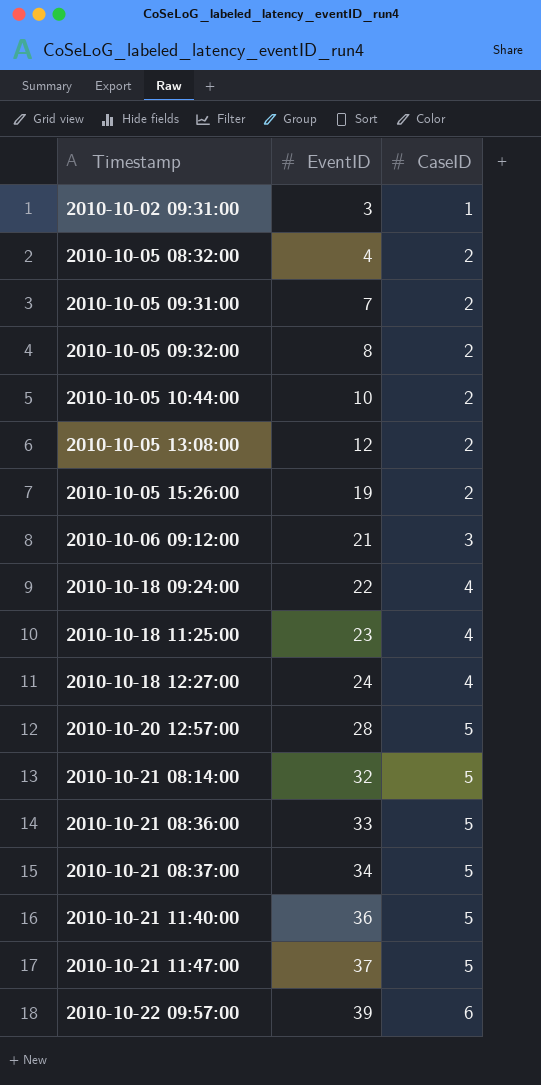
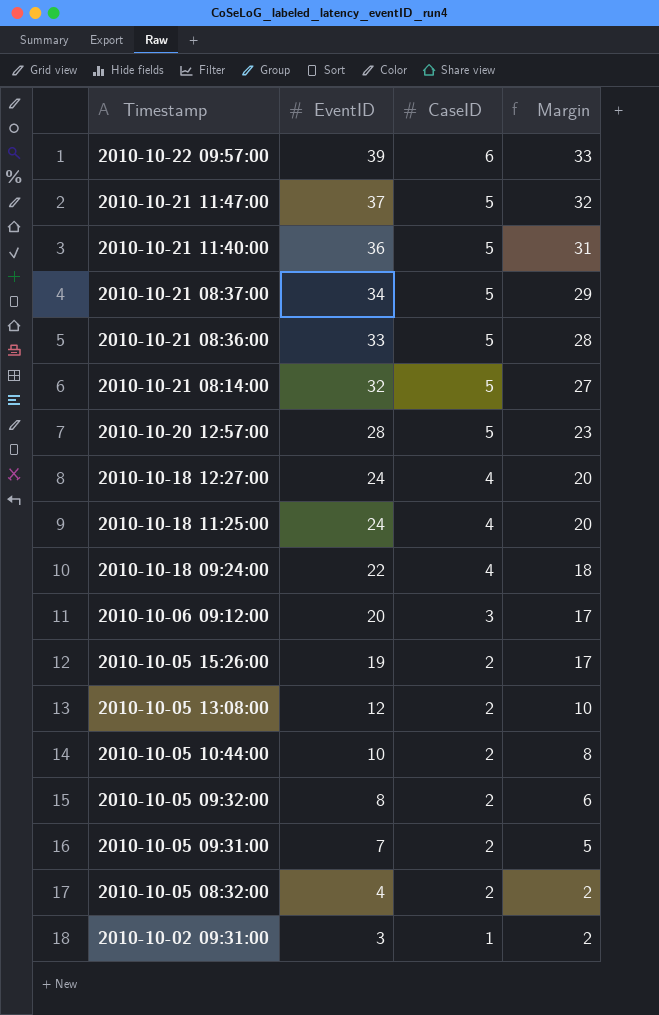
row order: Timestamp ascending -> Timestamp descending
column Margin | formula: none -> [EventID] - [CaseID]
2010-10-18 11:25:00 | EventID: 23 -> 24
2010-10-06 09:12:00 | EventID: 21 -> 20

